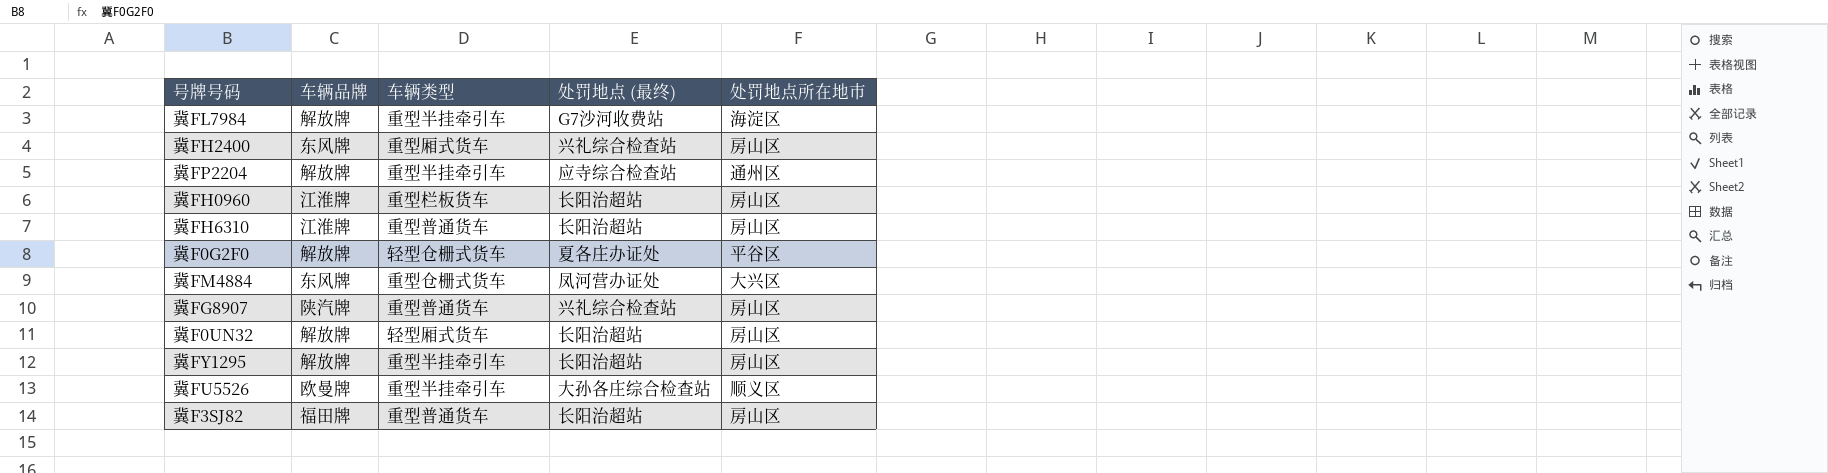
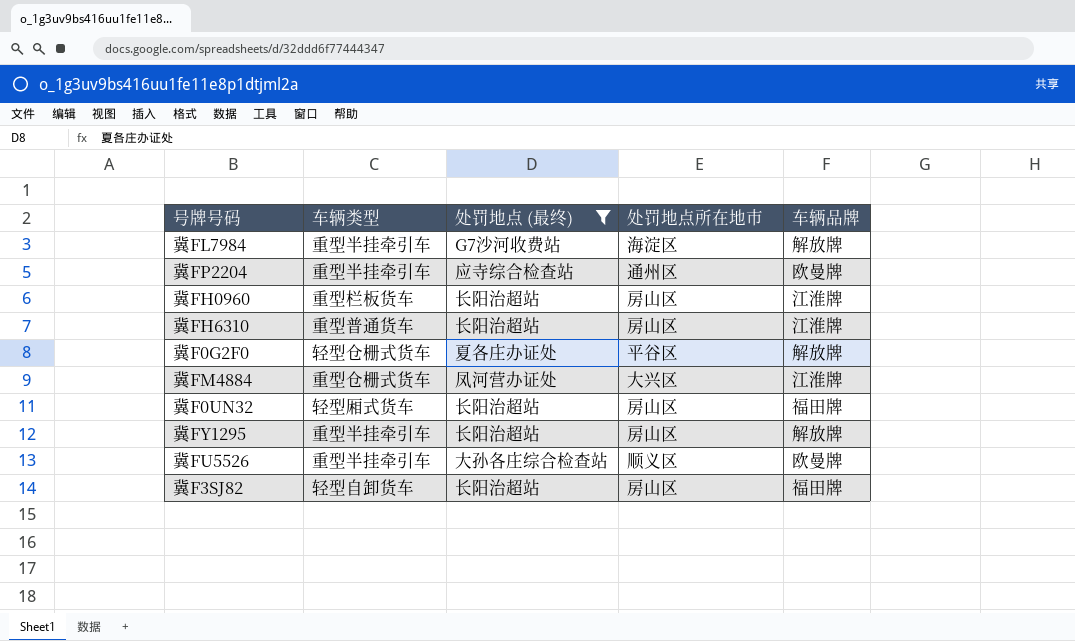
filter: none -> 处罚地点 (最终) != 兴礼综合检查站
column 车辆品牌 | position: 2 -> 5
冀FP2204 | 车辆品牌: 解放牌 -> 欧曼牌
冀FM4884 | 车辆品牌: 东风牌 -> 江淮牌
冀F0UN32 | 车辆品牌: 解放牌 -> 福田牌
冀F3SJ82 | 车辆类型: 重型普通货车 -> 轻型自卸货车

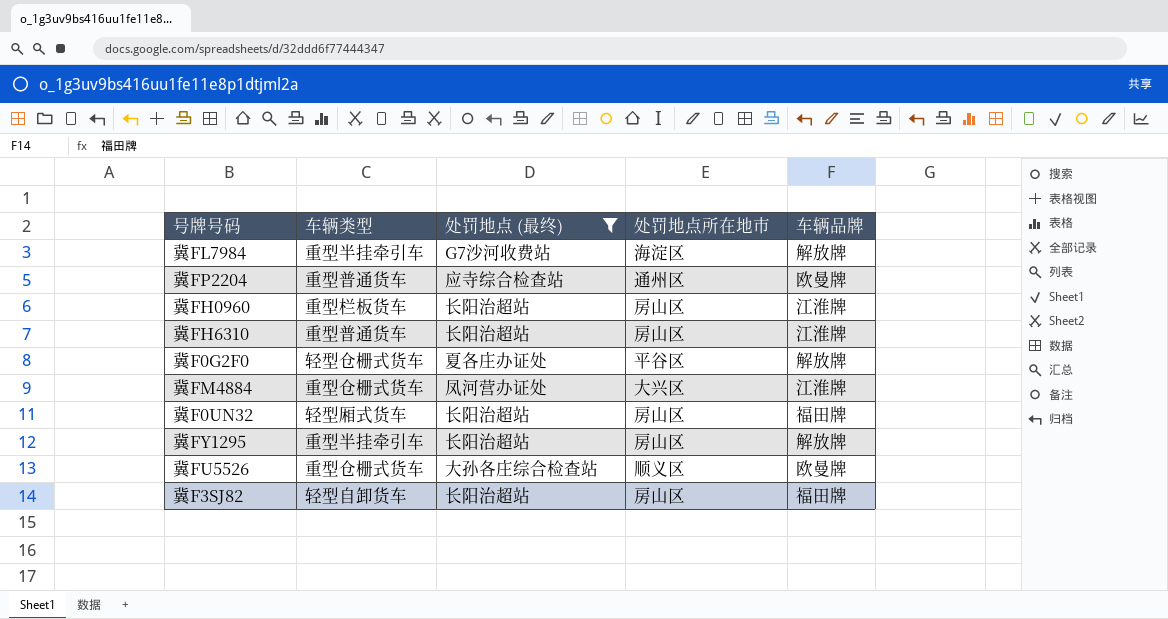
冀FP2204 | 车辆类型: 重型半挂牵引车 -> 重型普通货车
冀FU5526 | 车辆类型: 重型半挂牵引车 -> 重型仓栅式货车

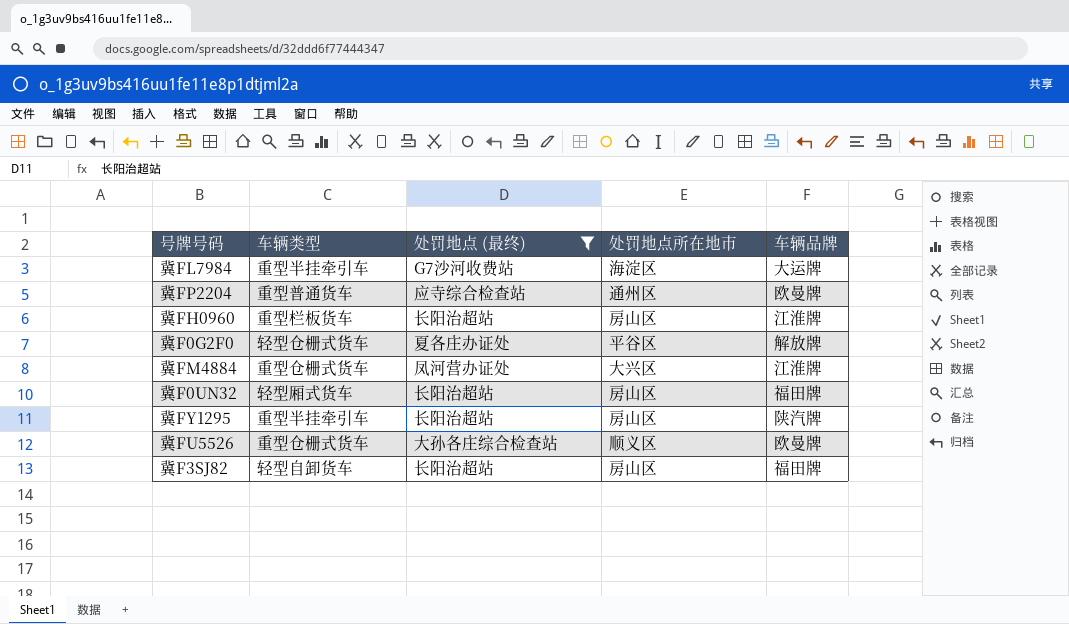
row 冀FH6310: 重型普通货车 | 长阳治超站 | 房山区 | 江淮牌 -> none
冀FL7984 | 车辆品牌: 解放牌 -> 大运牌
冀FY1295 | 车辆品牌: 解放牌 -> 陕汽牌

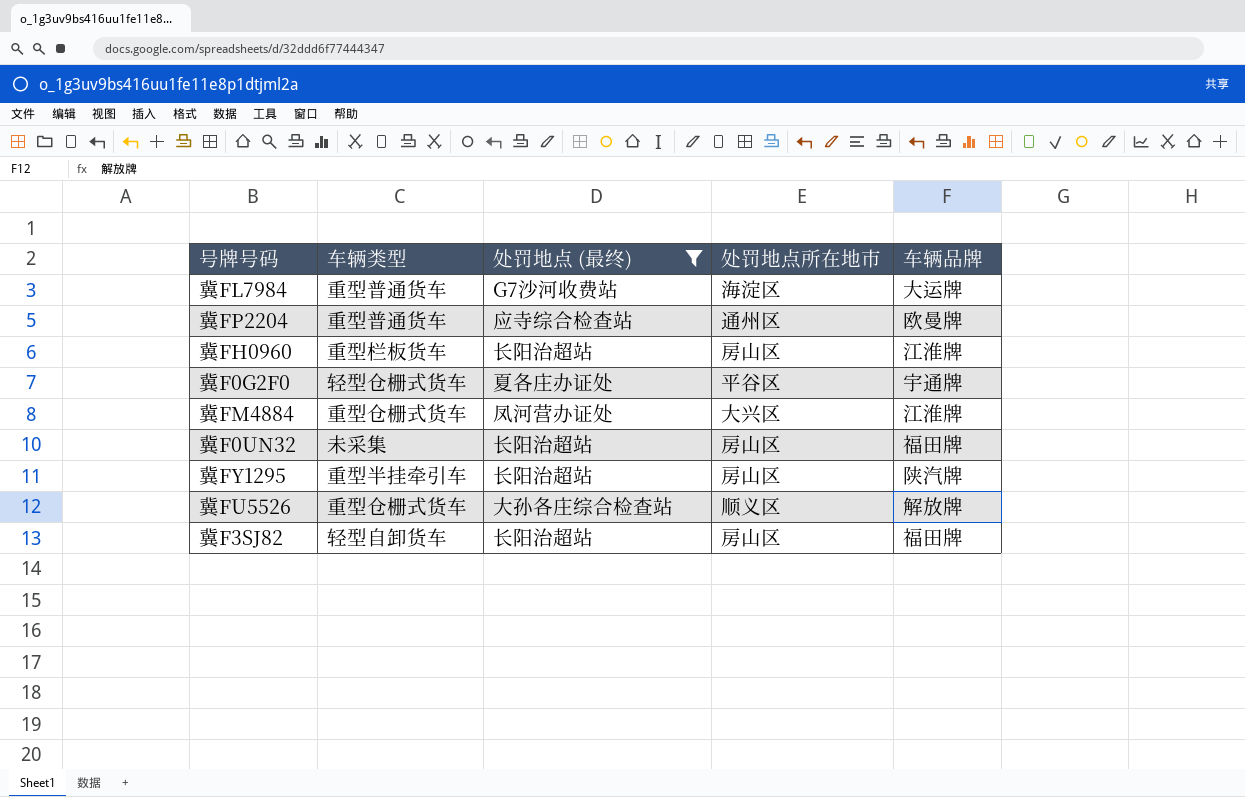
冀FL7984 | 车辆类型: 重型半挂牵引车 -> 重型普通货车
冀F0G2F0 | 车辆品牌: 解放牌 -> 宇通牌
冀F0UN32 | 车辆类型: 轻型厢式货车 -> 未采集
冀FU5526 | 车辆品牌: 欧曼牌 -> 解放牌

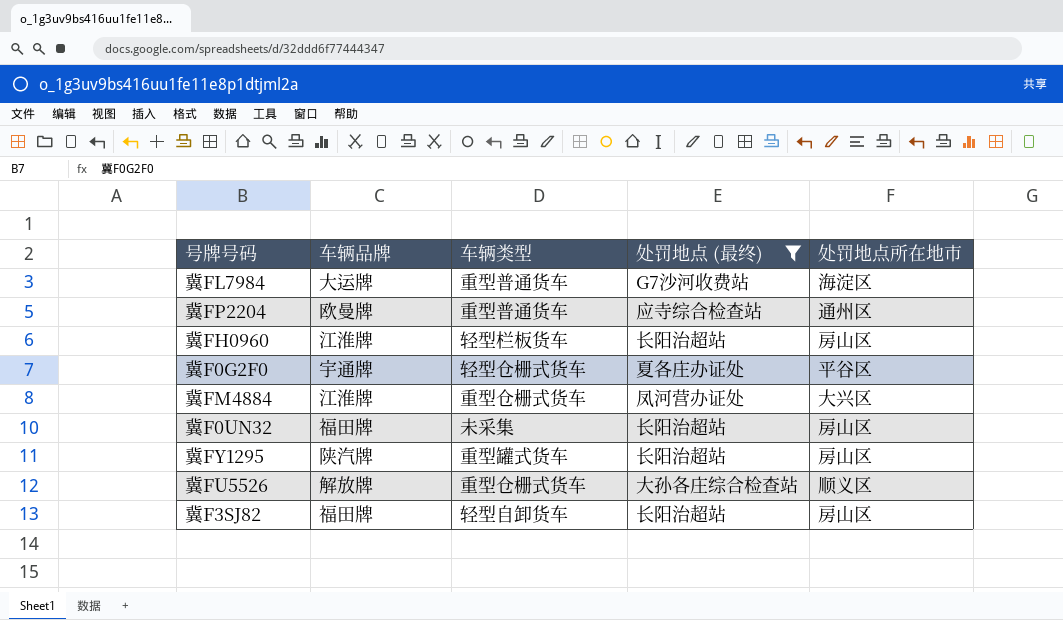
column 车辆品牌 | position: 5 -> 2
冀FH0960 | 车辆类型: 重型栏板货车 -> 轻型栏板货车
冀FY1295 | 车辆类型: 重型半挂牵引车 -> 重型罐式货车

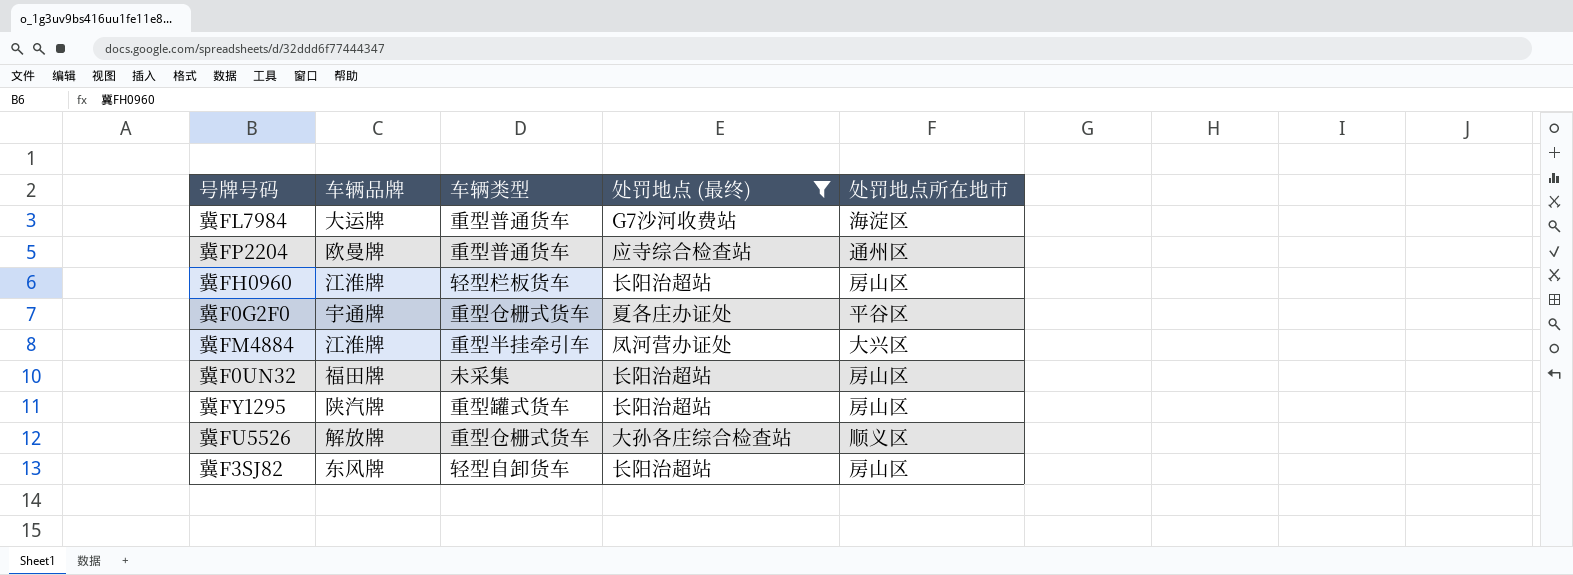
冀F0G2F0 | 车辆类型: 轻型仓栅式货车 -> 重型仓栅式货车
冀FM4884 | 车辆类型: 重型仓栅式货车 -> 重型半挂牵引车
冀F3SJ82 | 车辆品牌: 福田牌 -> 东风牌

